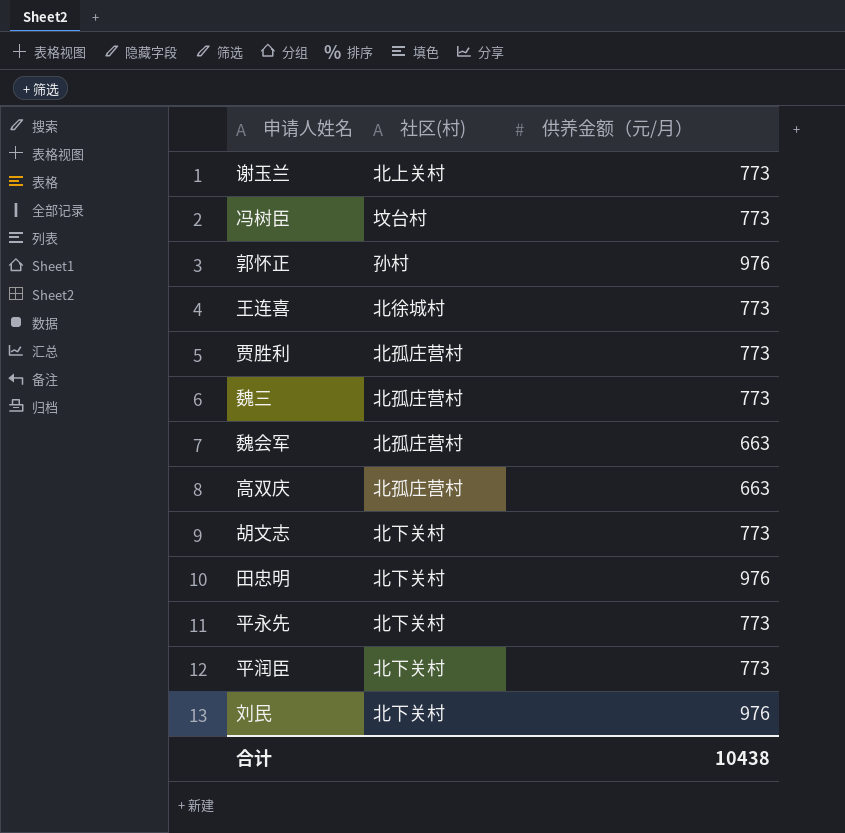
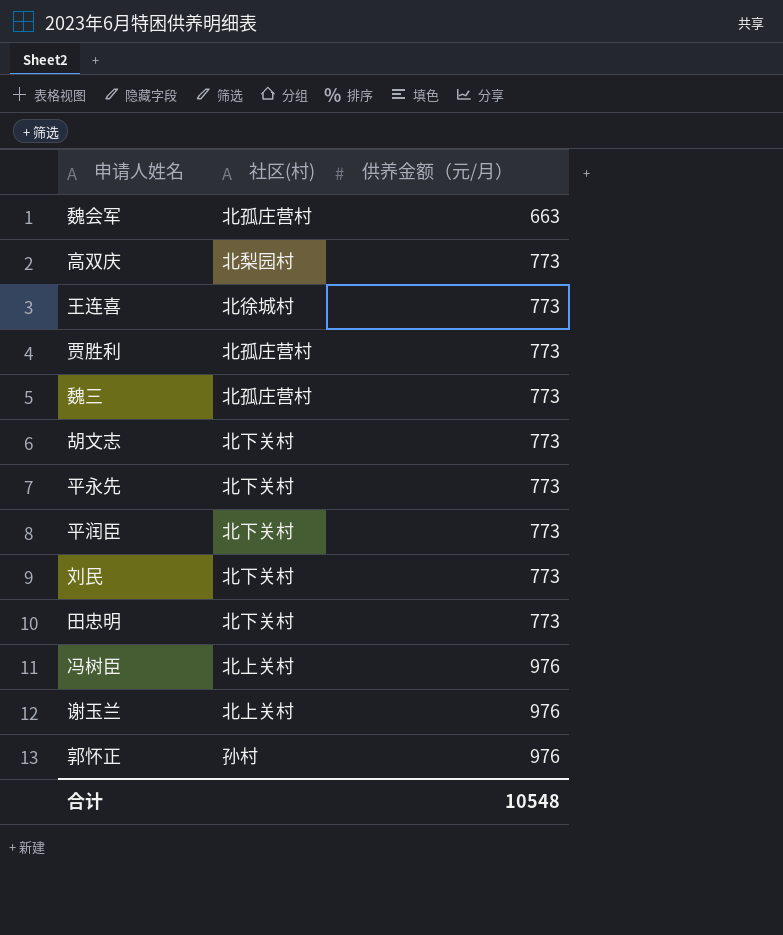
row order: none -> 供养金额（元/月） ascending
高双庆 | 社区(村): 北孤庄营村 -> 北梨园村
高双庆 | 供养金额（元/月）: 663 -> 773
刘民 | 供养金额（元/月）: 976 -> 773
田忠明 | 供养金额（元/月）: 976 -> 773
冯树臣 | 社区(村): 坟台村 -> 北上关村
冯树臣 | 供养金额（元/月）: 773 -> 976
谢玉兰 | 供养金额（元/月）: 773 -> 976
合计 | 供养金额（元/月）: 10438 -> 10548

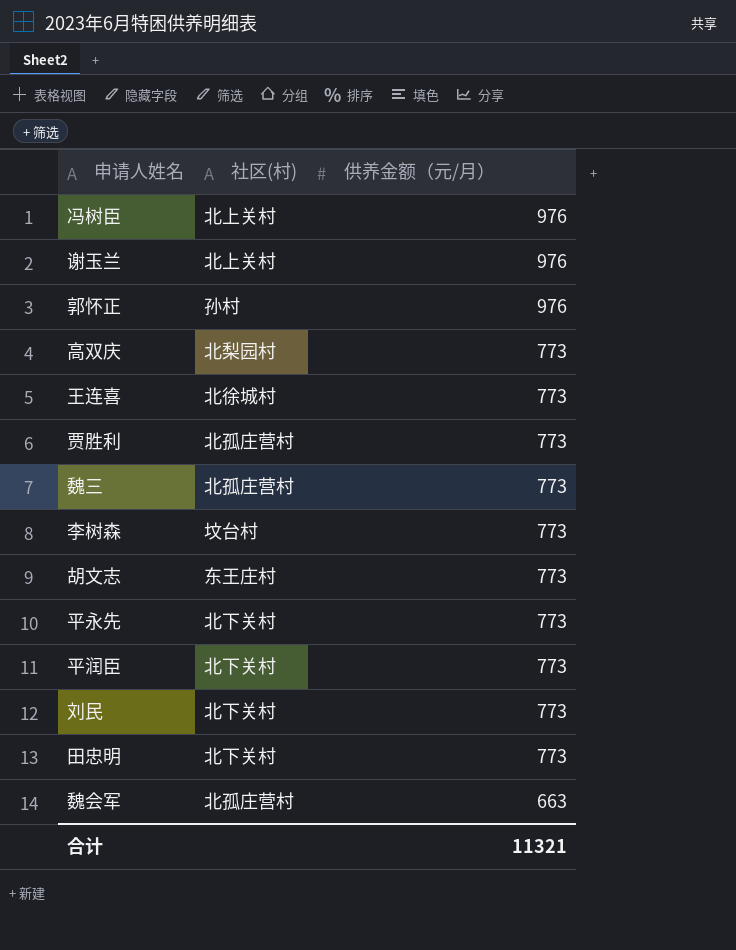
row order: 供养金额（元/月） ascending -> 供养金额（元/月） descending
row 李树森: none -> 坟台村 | 773
胡文志 | 社区(村): 北下关村 -> 东王庄村
合计 | 供养金额（元/月）: 10548 -> 11321

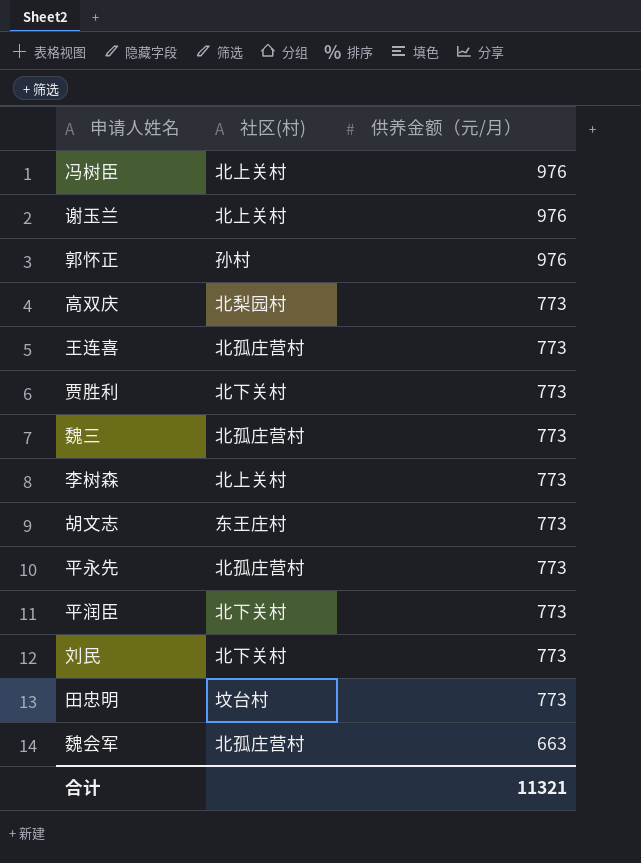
王连喜 | 社区(村): 北徐城村 -> 北孤庄营村
贾胜利 | 社区(村): 北孤庄营村 -> 北下关村
李树森 | 社区(村): 坟台村 -> 北上关村
平永先 | 社区(村): 北下关村 -> 北孤庄营村
田忠明 | 社区(村): 北下关村 -> 坟台村

